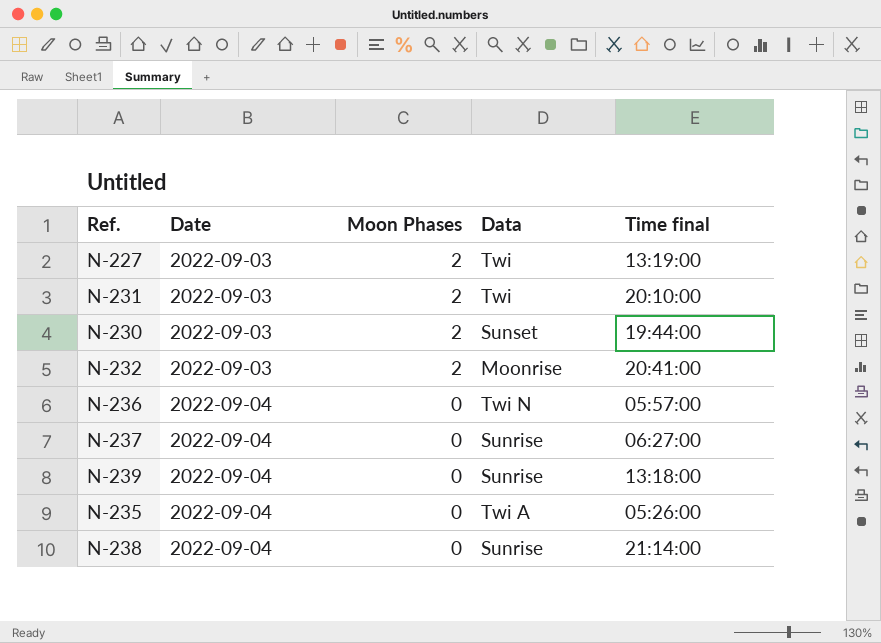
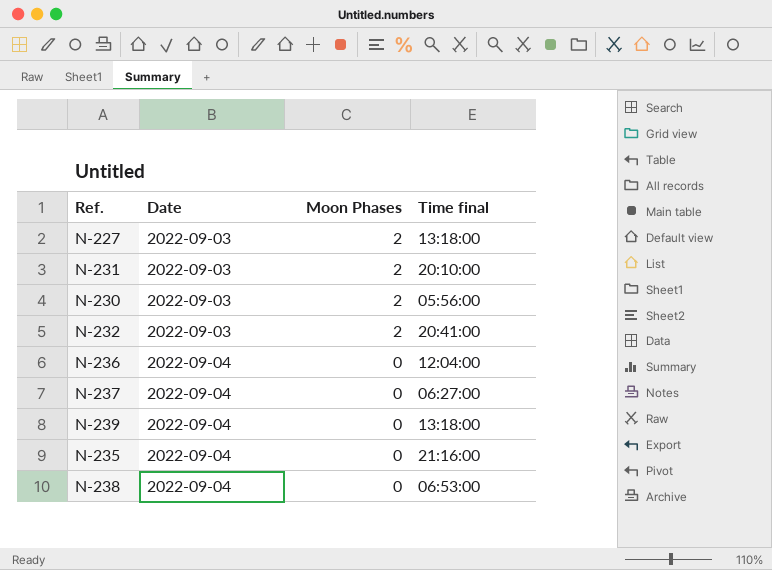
column Data | position: 4 -> none
N-227 | Time final: 13:19:00 -> 13:18:00
N-230 | Time final: 19:44:00 -> 05:56:00
N-236 | Time final: 05:57:00 -> 12:04:00
N-235 | Time final: 05:26:00 -> 21:16:00
N-238 | Time final: 21:14:00 -> 06:53:00

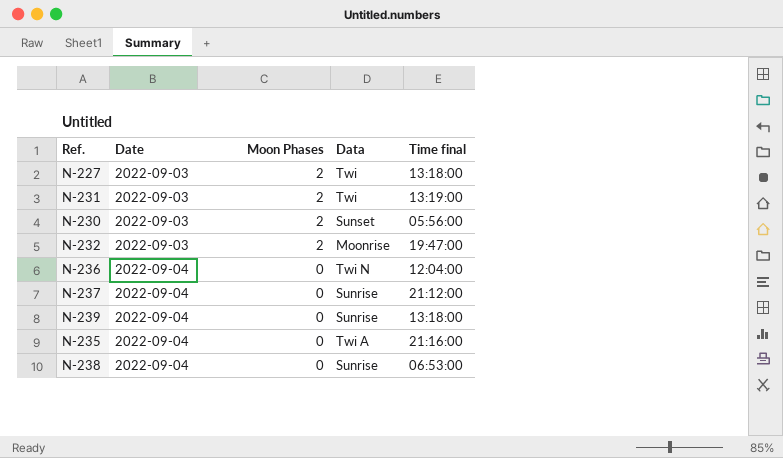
column Data | position: none -> 4
N-231 | Time final: 20:10:00 -> 13:19:00
N-232 | Time final: 20:41:00 -> 19:47:00
N-237 | Time final: 06:27:00 -> 21:12:00

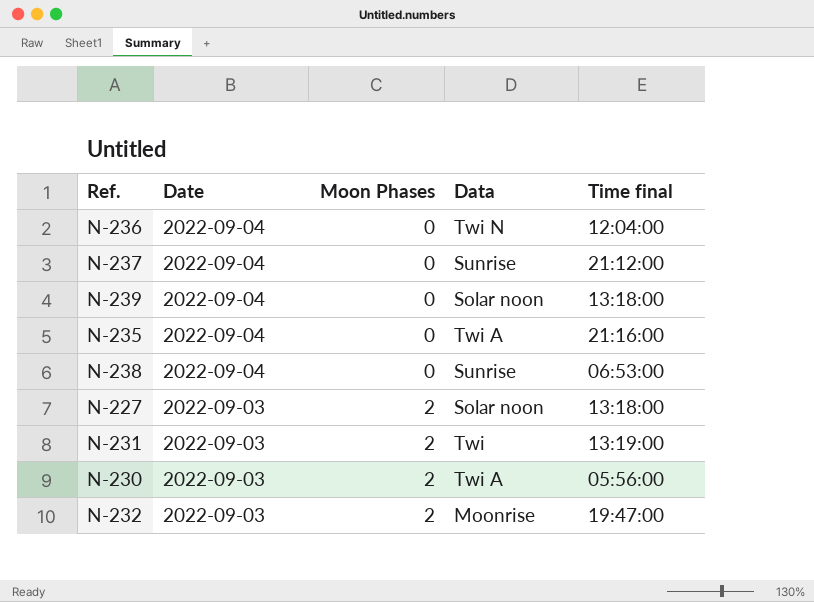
row order: Date ascending -> Date descending
N-239 | Data: Sunrise -> Solar noon
N-227 | Data: Twi -> Solar noon
N-230 | Data: Sunset -> Twi A

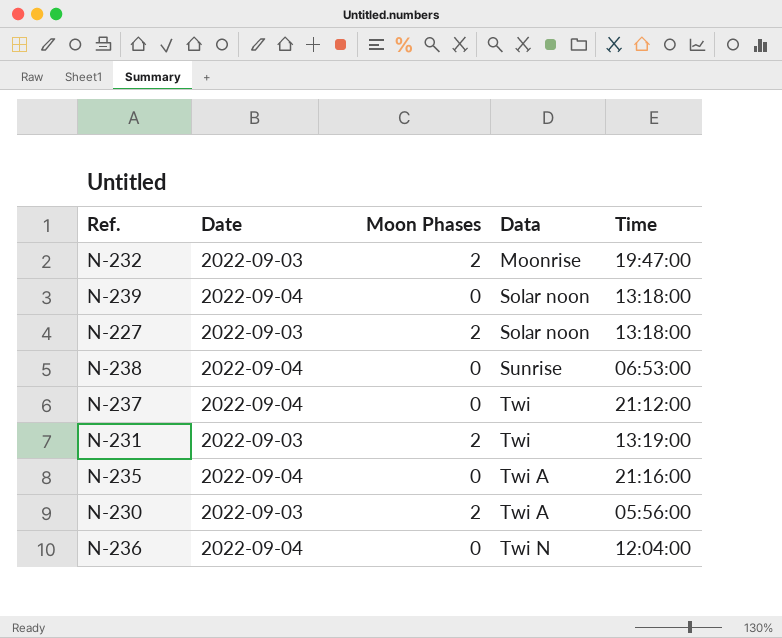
row order: Date descending -> Data ascending
column name: Time final -> Time
N-237 | Data: Sunrise -> Twi

